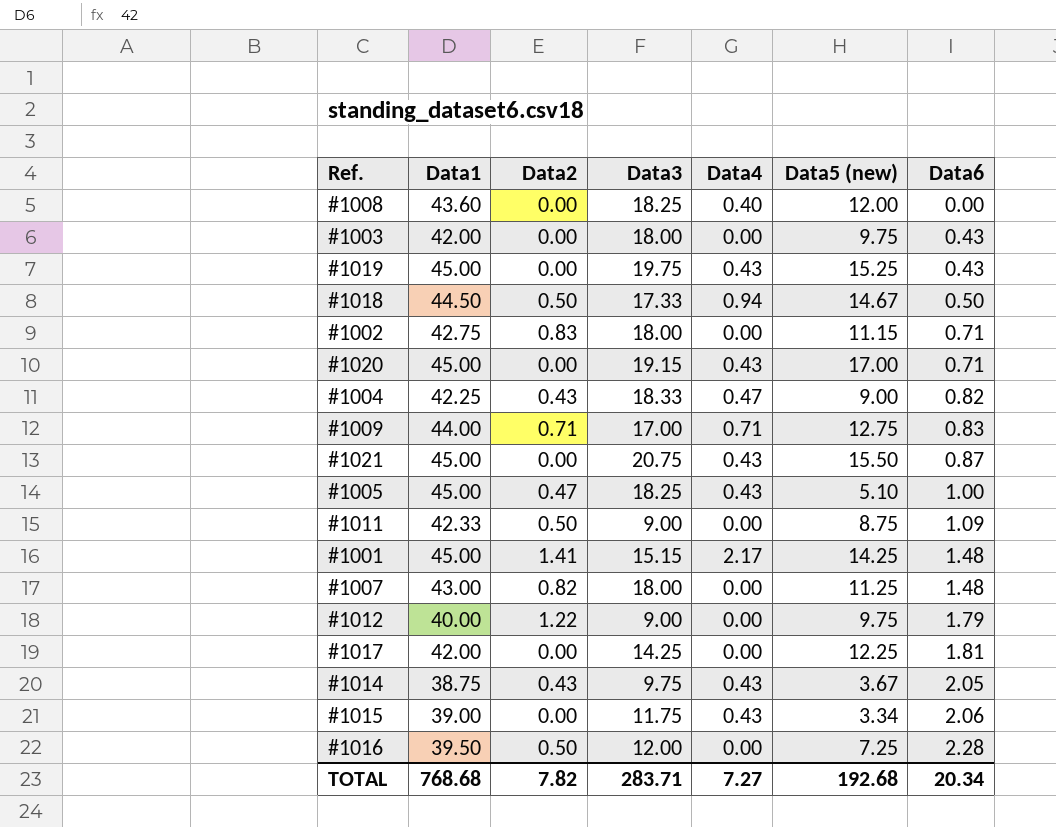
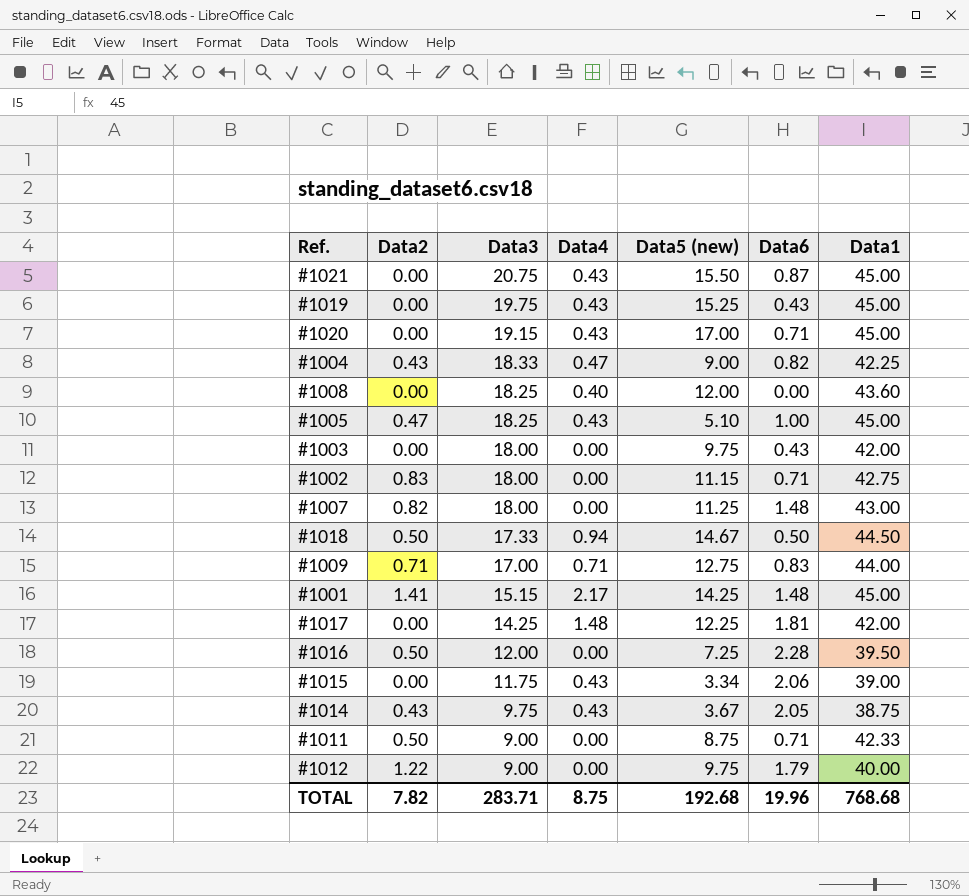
row order: Data6 ascending -> Data3 descending
column Data1 | position: 2 -> 7
#1017 | Data4: 0.00 -> 1.48
#1011 | Data6: 1.09 -> 0.71
TOTAL | Data4: 7.27 -> 8.75
TOTAL | Data6: 20.34 -> 19.96

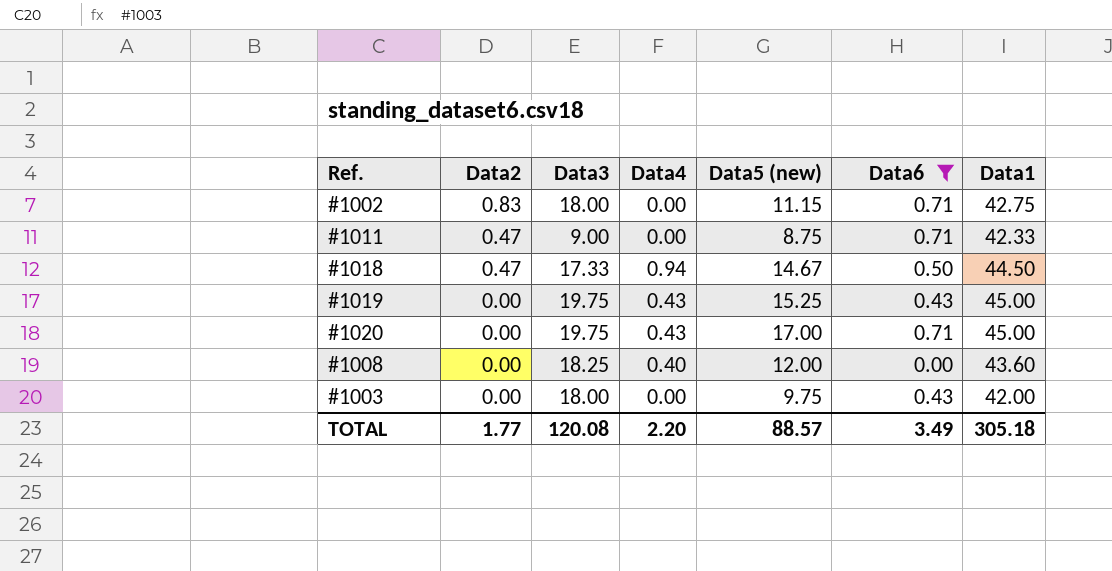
filter: none -> Data6 <= 0.71
row order: Data3 descending -> Data2 descending
#1011 | Data2: 0.50 -> 0.47
#1018 | Data2: 0.50 -> 0.47
#1020 | Data3: 19.15 -> 19.75
TOTAL | Data2: 7.82 -> 1.77
TOTAL | Data3: 283.71 -> 120.08
TOTAL | Data4: 8.75 -> 2.20
TOTAL | Data5 (new): 192.68 -> 88.57
TOTAL | Data6: 19.96 -> 3.49
TOTAL | Data1: 768.68 -> 305.18

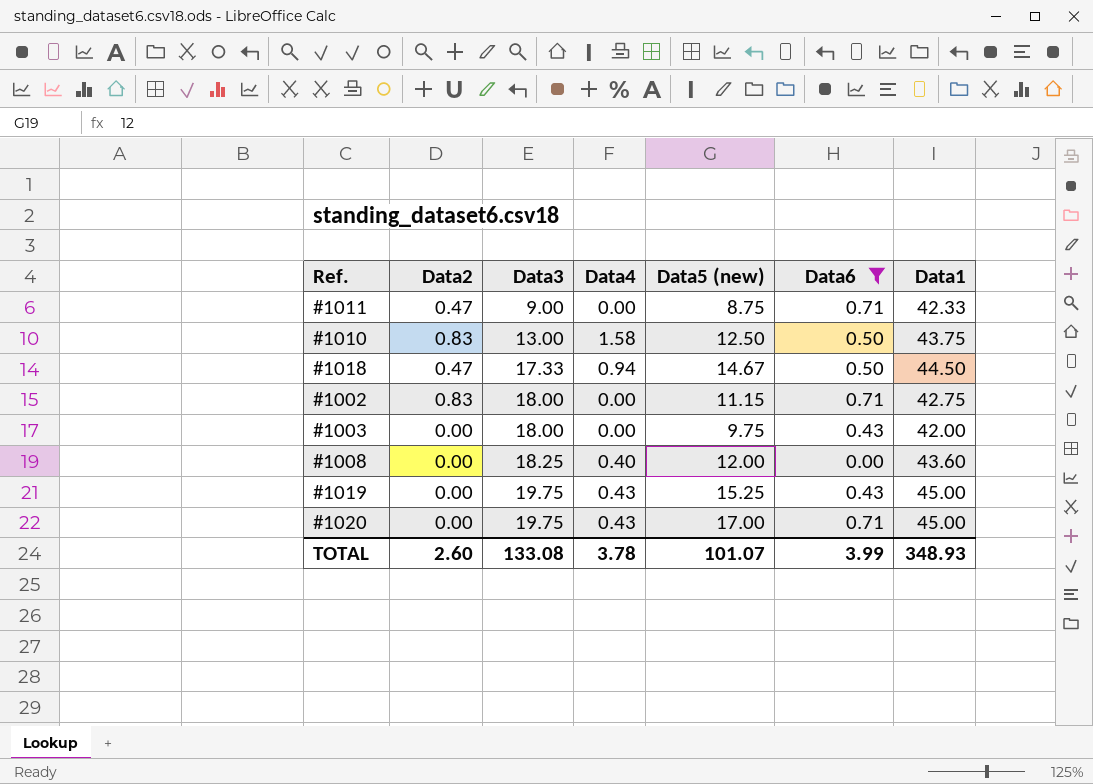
row order: Data2 descending -> Data3 ascending
row #1010: none -> 0.83 | 13.00 | 1.58 | 12.50 | 0.50 | 43.75
TOTAL | Data2: 1.77 -> 2.60
TOTAL | Data3: 120.08 -> 133.08
TOTAL | Data4: 2.20 -> 3.78
TOTAL | Data5 (new): 88.57 -> 101.07
TOTAL | Data6: 3.49 -> 3.99
TOTAL | Data1: 305.18 -> 348.93

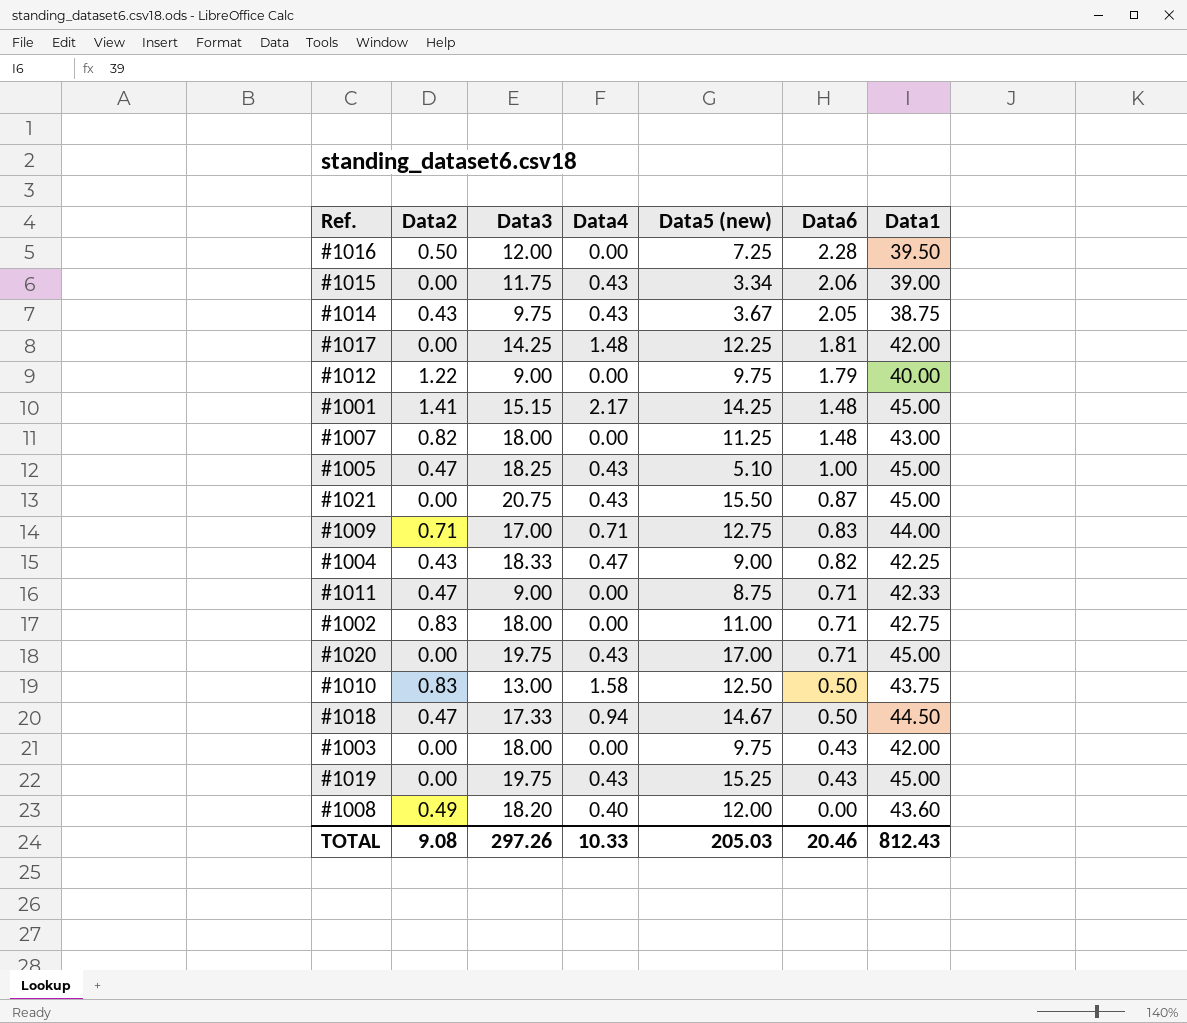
filter: Data6 <= 0.71 -> none
row order: Data3 ascending -> Data6 descending
#1002 | Data5 (new): 11.15 -> 11.00
#1008 | Data2: 0.00 -> 0.49
#1008 | Data3: 18.25 -> 18.20
TOTAL | Data2: 2.60 -> 9.08
TOTAL | Data3: 133.08 -> 297.26
TOTAL | Data4: 3.78 -> 10.33
TOTAL | Data5 (new): 101.07 -> 205.03
TOTAL | Data6: 3.99 -> 20.46
TOTAL | Data1: 348.93 -> 812.43

